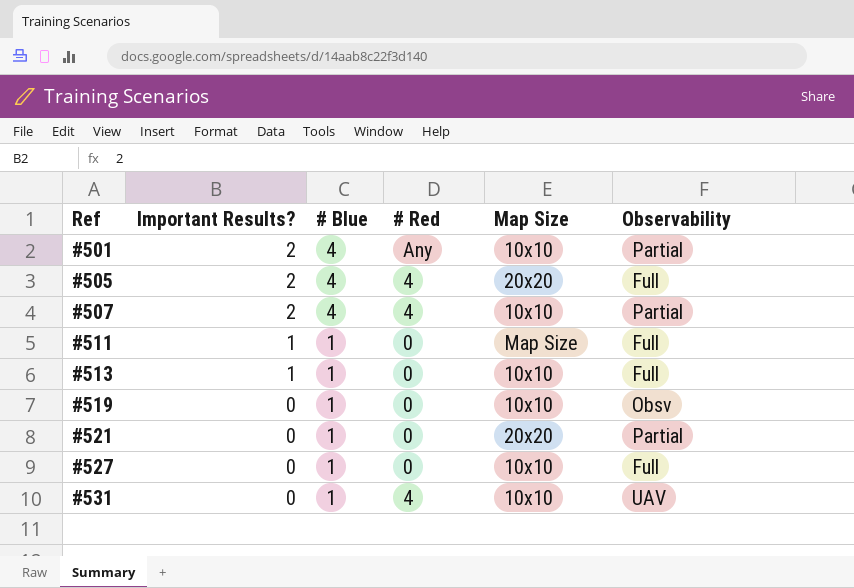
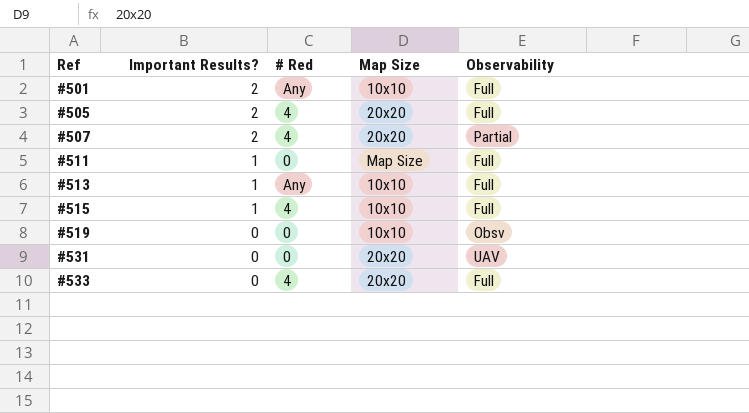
column # Blue | position: 3 -> none
row #521: 0 | 1 | 0 | 20x20 | Partial -> none
row #527: 0 | 1 | 0 | 10x10 | Full -> none
#501 | Observability: Partial -> Full
#507 | Map Size: 10x10 -> 20x20
#513 | # Red: 0 -> Any
row #515: none -> 1 | 4 | 10x10 | Full
#531 | # Red: 4 -> 0
#531 | Map Size: 10x10 -> 20x20
row #533: none -> 0 | 4 | 20x20 | Full

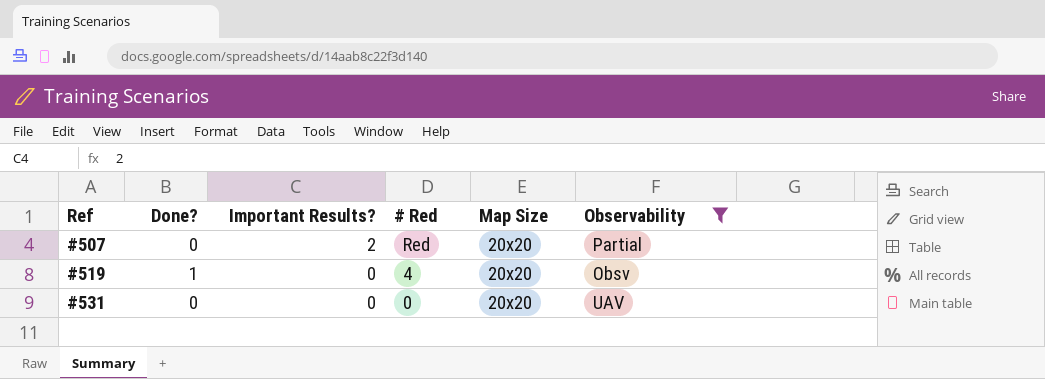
filter: none -> Observability != Full
column Done? | position: none -> 2
#507 | # Red: 4 -> Red
#519 | # Red: 0 -> 4
#519 | Map Size: 10x10 -> 20x20

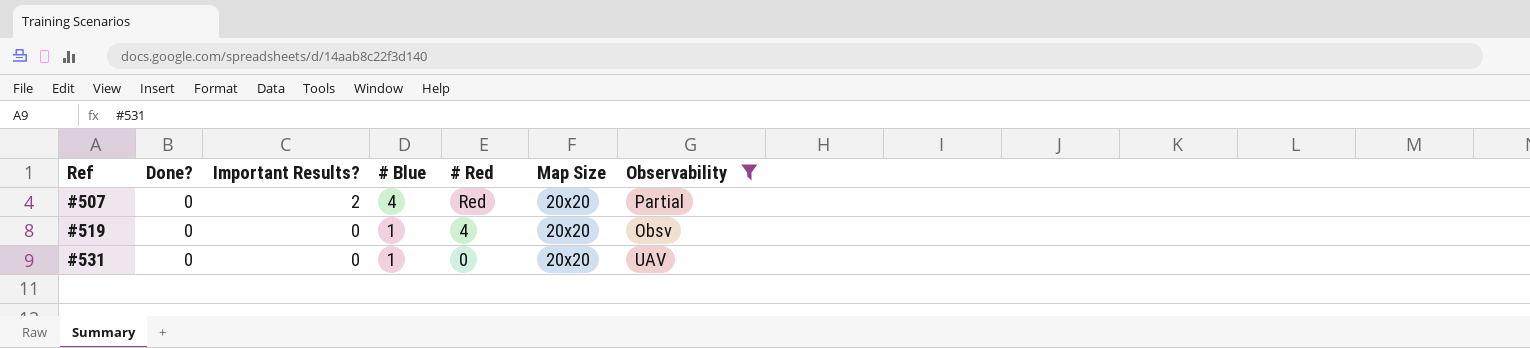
column # Blue | position: none -> 4
#519 | Done?: 1 -> 0

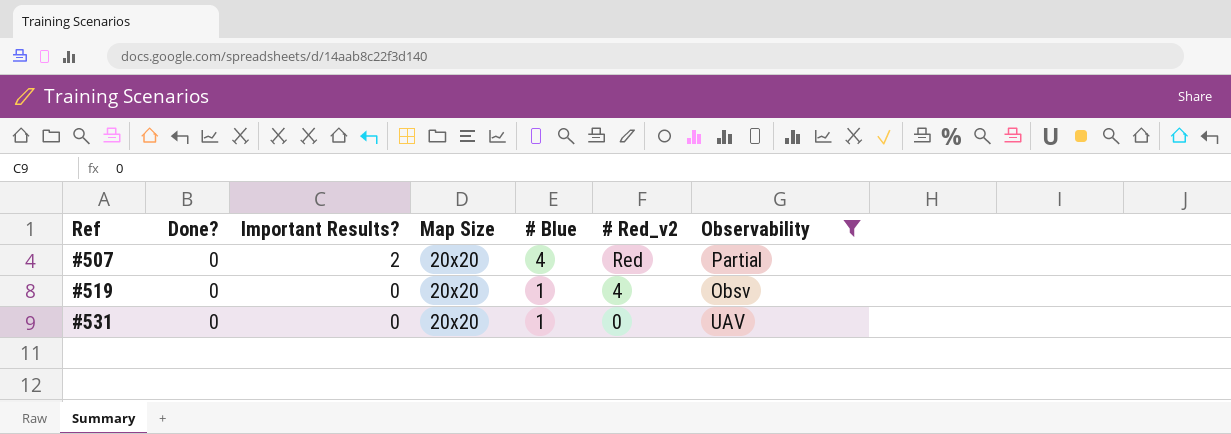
column Map Size | position: 6 -> 4
column name: # Red -> # Red_v2

